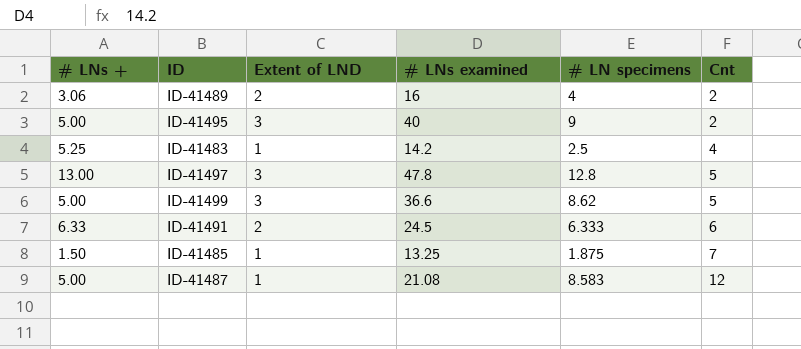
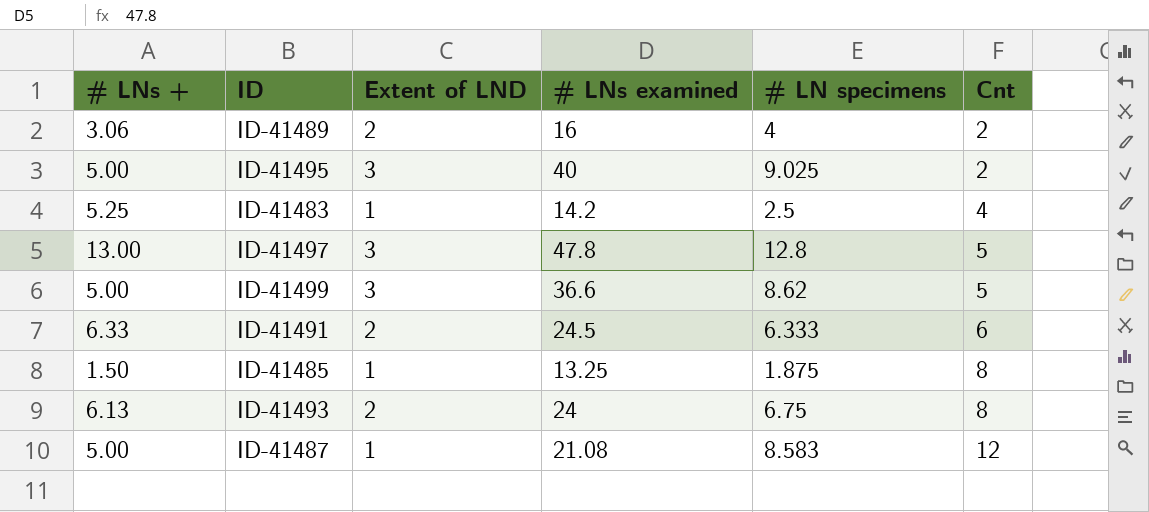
ID-41495 | # LN specimens: 9 -> 9.025
ID-41485 | Cnt: 7 -> 8
row ID-41493: none -> 6.13 | 2 | 24 | 6.75 | 8

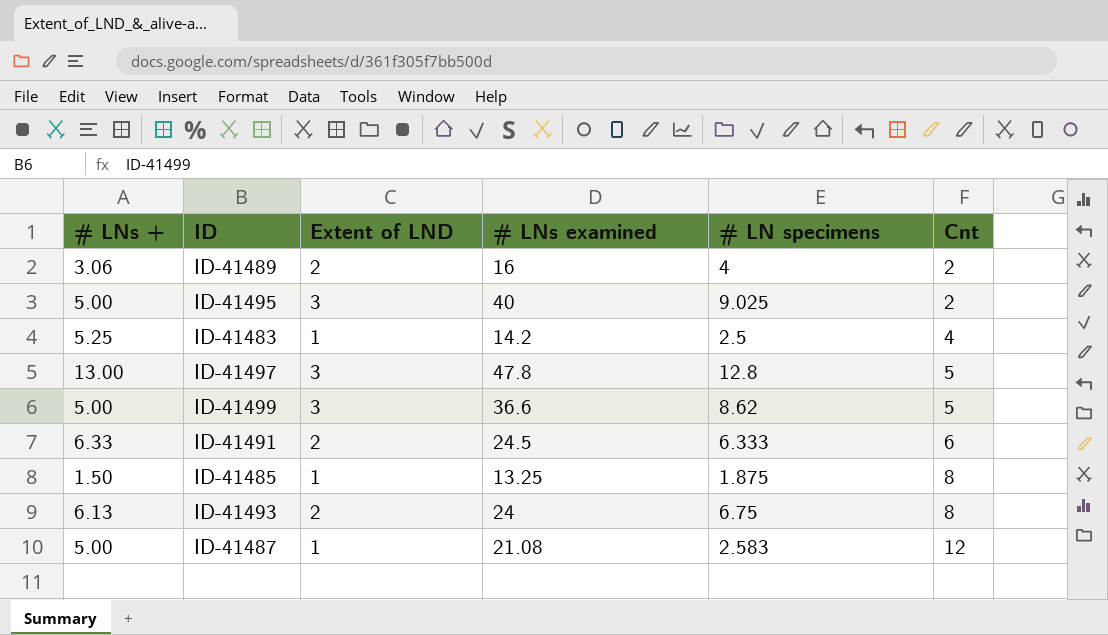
ID-41487 | # LN specimens: 8.583 -> 2.583

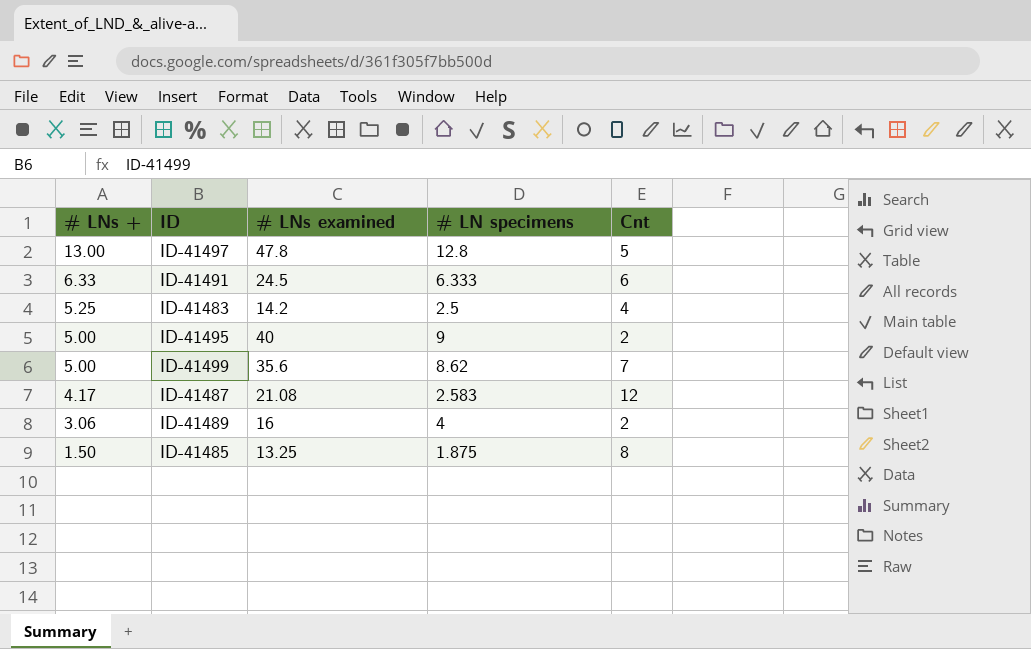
row order: Cnt ascending -> # LNs + descending
column Extent of LND | position: 3 -> none
row ID-41493: 6.13 | 2 | 24 | 6.75 | 8 -> none
ID-41495 | # LN specimens: 9.025 -> 9
ID-41499 | # LNs examined: 36.6 -> 35.6
ID-41499 | Cnt: 5 -> 7
ID-41487 | # LNs +: 5.00 -> 4.17

